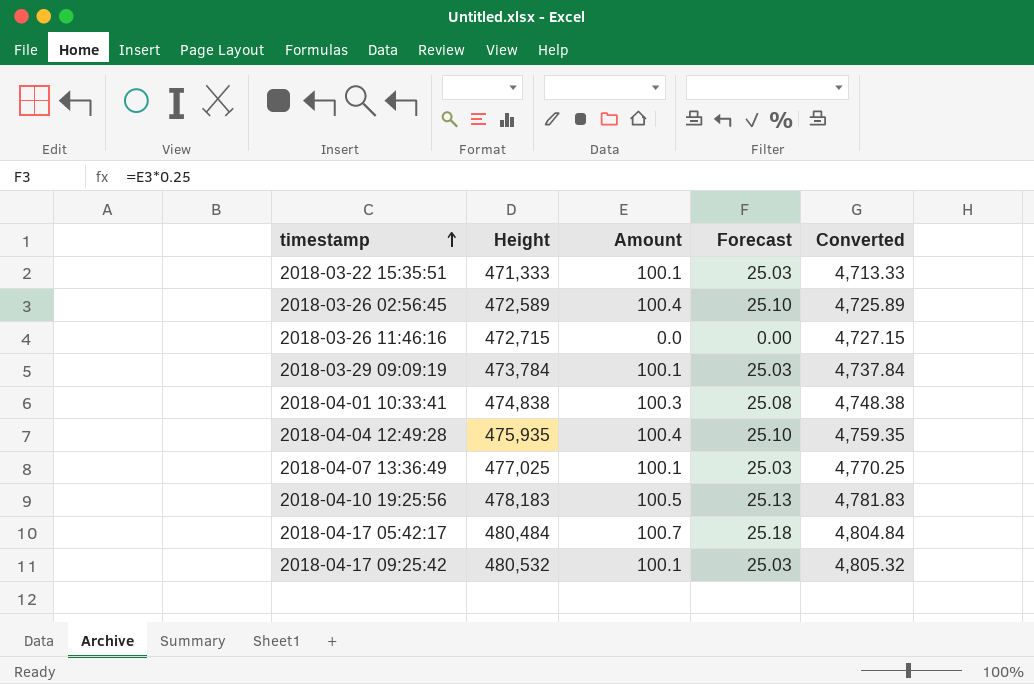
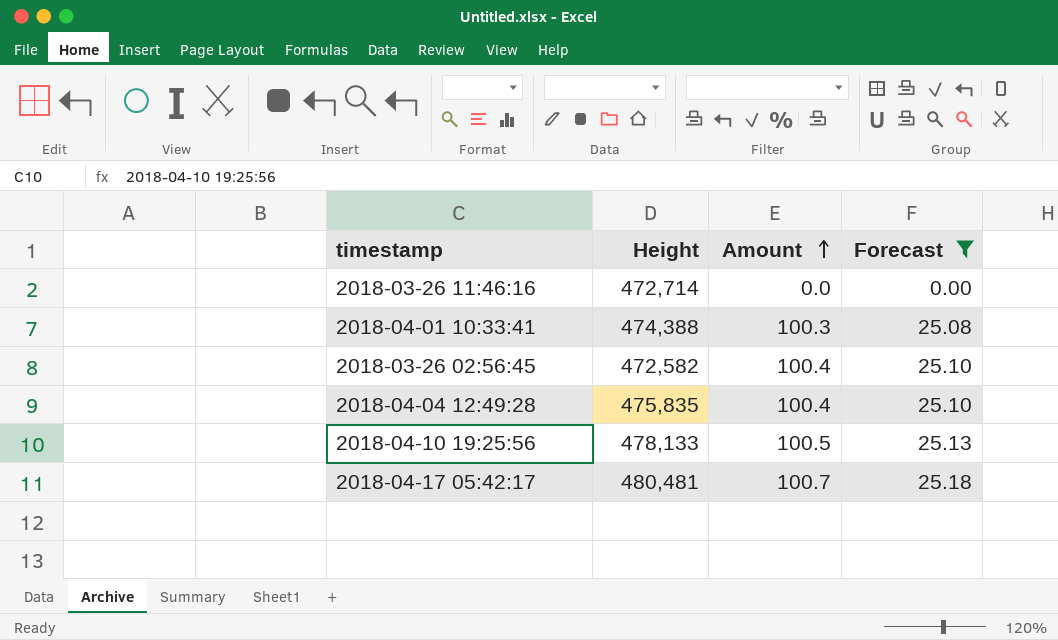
filter: none -> Forecast != 25.03
row order: timestamp ascending -> Amount ascending
column Converted | formula: [Height] * 0.01 -> none
2018-03-26 11:46:16 | Height: 472,715 -> 472,714
2018-04-01 10:33:41 | Height: 474,838 -> 474,388
2018-03-26 02:56:45 | Height: 472,589 -> 472,582
2018-04-04 12:49:28 | Height: 475,935 -> 475,835
2018-04-10 19:25:56 | Height: 478,183 -> 478,133
2018-04-17 05:42:17 | Height: 480,484 -> 480,481

